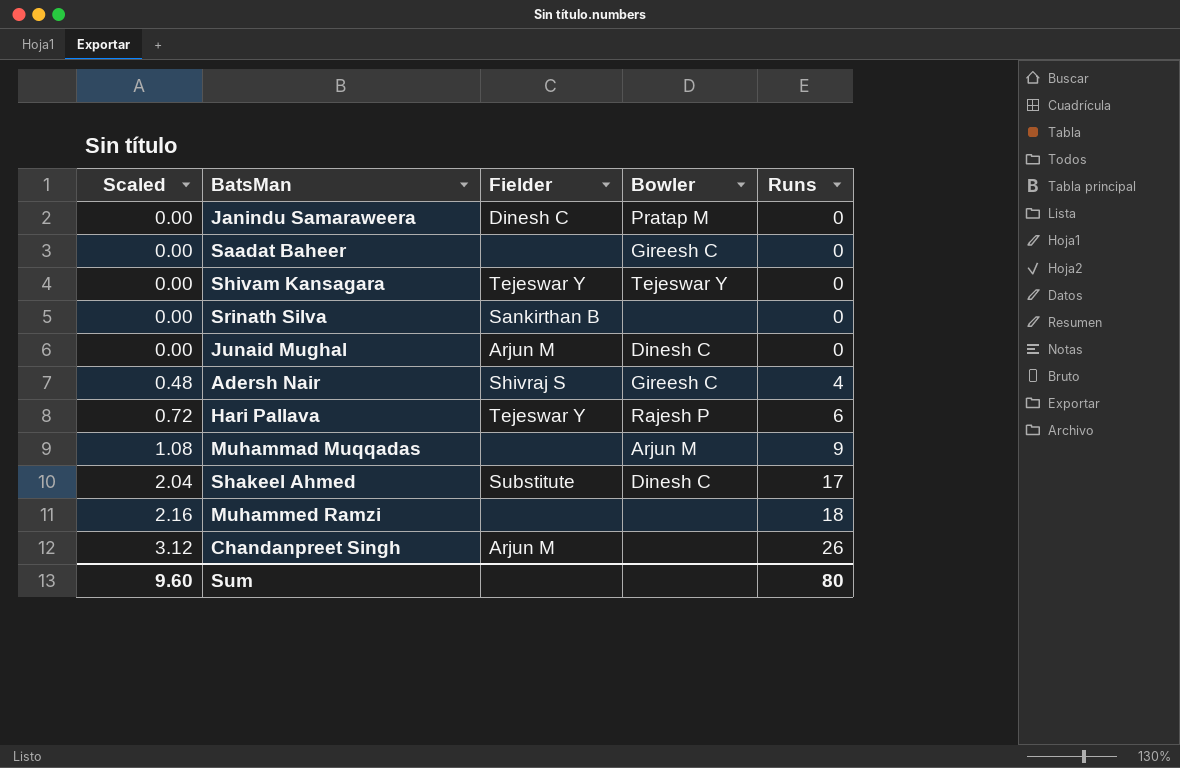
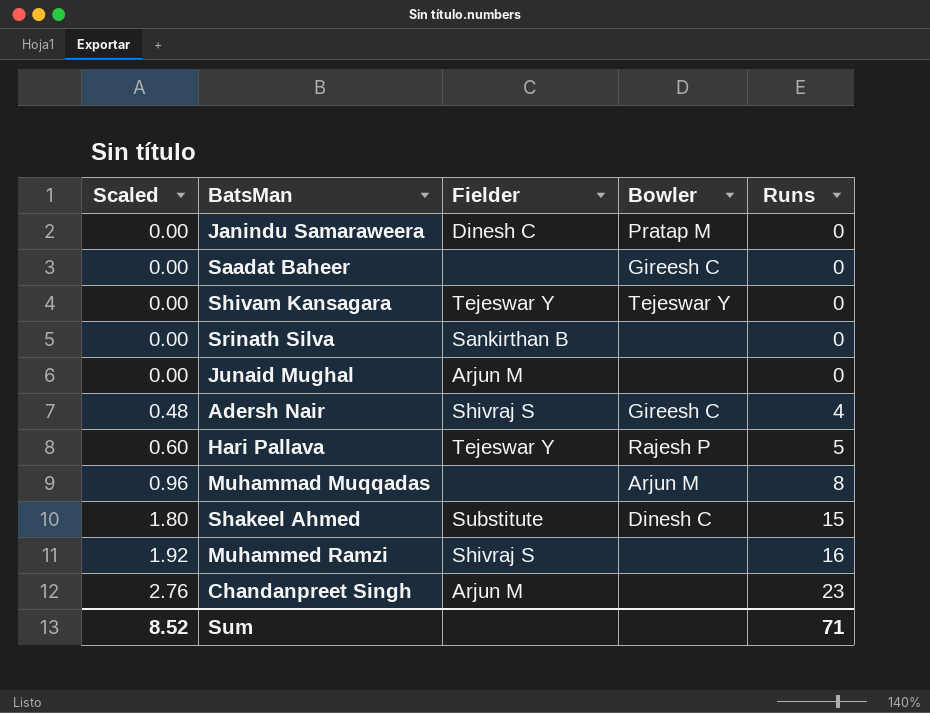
Junaid Mughal | Bowler: Dinesh C -> none
Hari Pallava | Scaled: 0.72 -> 0.60
Hari Pallava | Runs: 6 -> 5
Muhammad Muqqadas | Scaled: 1.08 -> 0.96
Muhammad Muqqadas | Runs: 9 -> 8
Shakeel Ahmed | Scaled: 2.04 -> 1.80
Shakeel Ahmed | Runs: 17 -> 15
Muhammed Ramzi | Scaled: 2.16 -> 1.92
Muhammed Ramzi | Fielder: none -> Shivraj S
Muhammed Ramzi | Runs: 18 -> 16
Chandanpreet Singh | Scaled: 3.12 -> 2.76
Chandanpreet Singh | Runs: 26 -> 23
Sum | Scaled: 9.60 -> 8.52
Sum | Runs: 80 -> 71

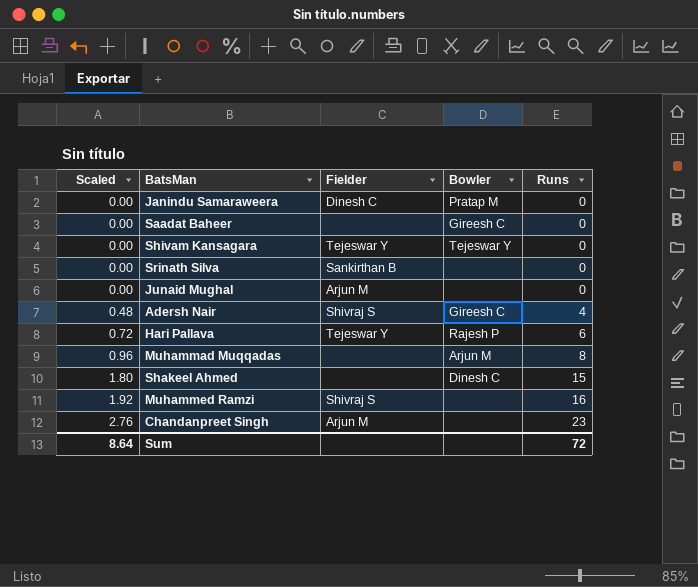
Hari Pallava | Scaled: 0.60 -> 0.72
Hari Pallava | Runs: 5 -> 6
Shakeel Ahmed | Fielder: Substitute -> none
Sum | Scaled: 8.52 -> 8.64
Sum | Runs: 71 -> 72

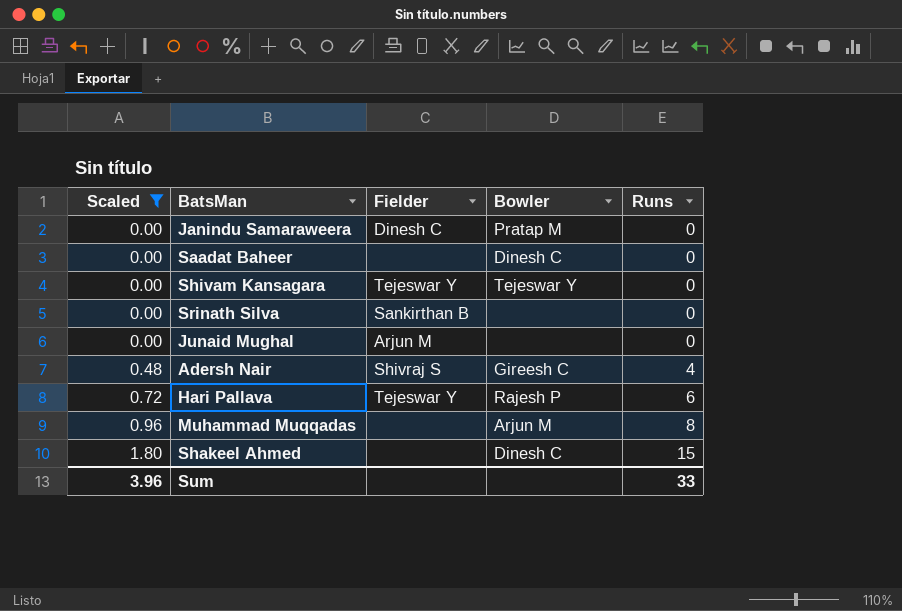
filter: none -> Scaled <= 1.80
Saadat Baheer | Bowler: Gireesh C -> Dinesh C
Sum | Scaled: 8.64 -> 3.96
Sum | Runs: 72 -> 33

